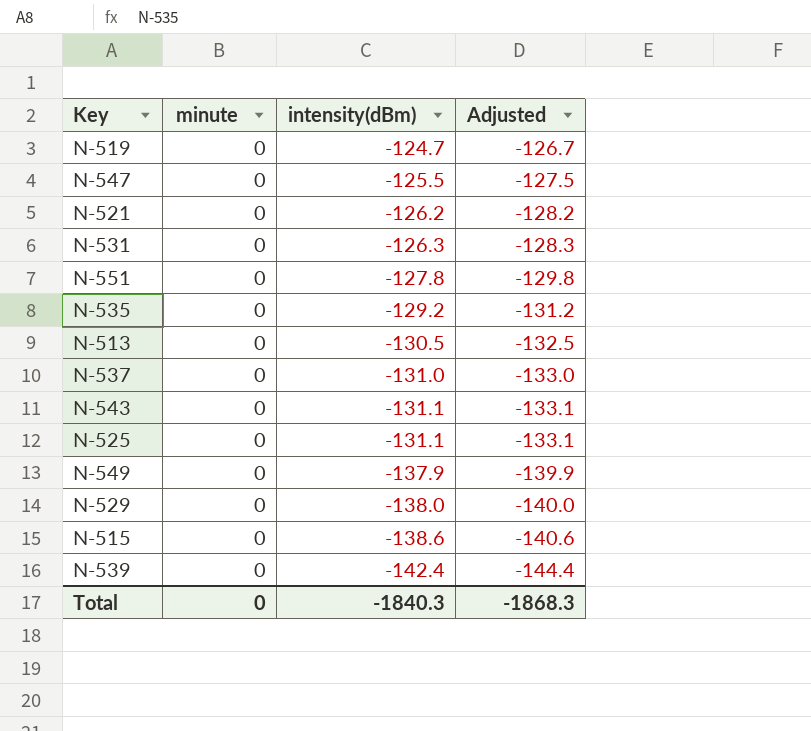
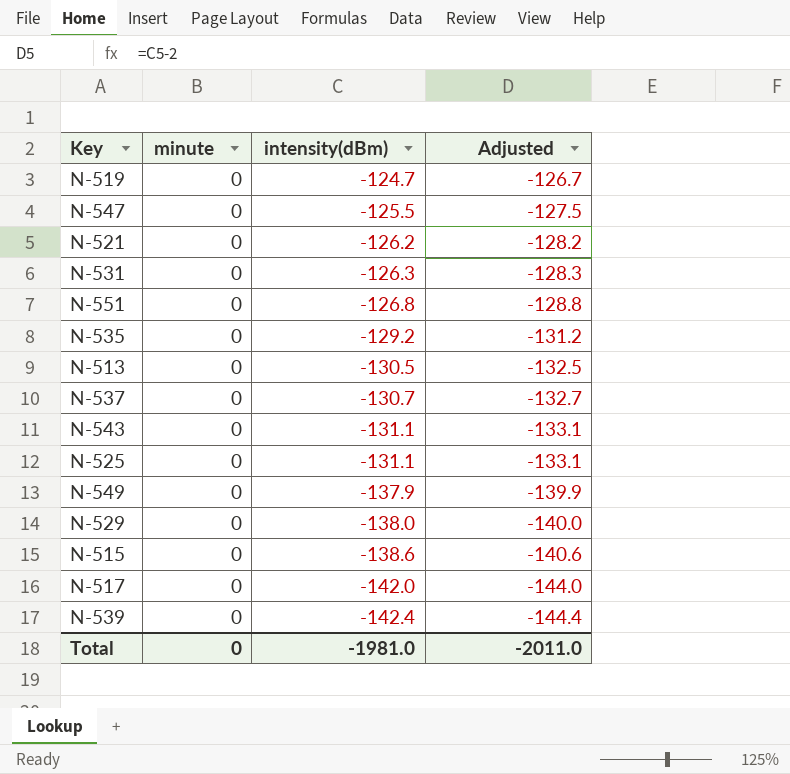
N-551 | intensity(dBm): -127.8 -> -126.8
N-551 | Adjusted: -129.8 -> -128.8
N-537 | intensity(dBm): -131.0 -> -130.7
N-537 | Adjusted: -133.0 -> -132.7
row N-517: none -> 0 | -142.0 | -144.0
Total | intensity(dBm): -1840.3 -> -1981.0
Total | Adjusted: -1868.3 -> -2011.0

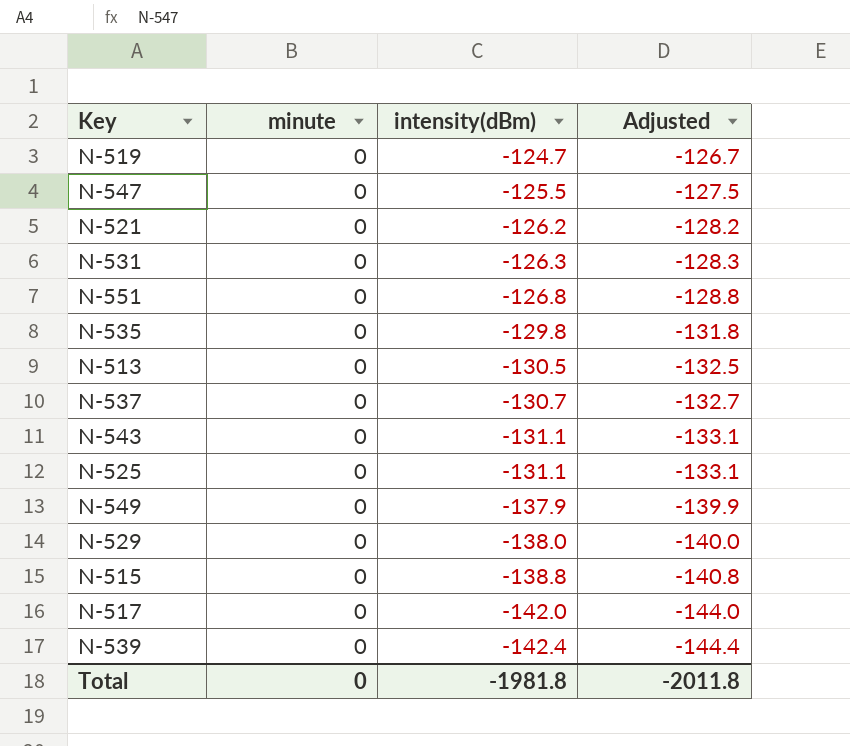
N-535 | intensity(dBm): -129.2 -> -129.8
N-535 | Adjusted: -131.2 -> -131.8
N-515 | intensity(dBm): -138.6 -> -138.8
N-515 | Adjusted: -140.6 -> -140.8
Total | intensity(dBm): -1981.0 -> -1981.8
Total | Adjusted: -2011.0 -> -2011.8

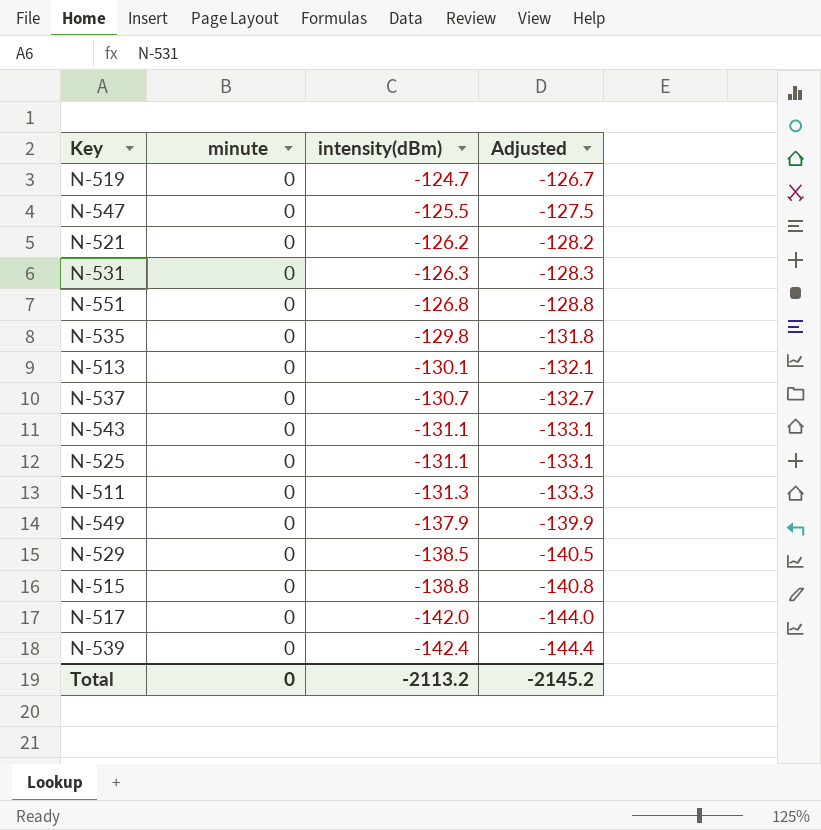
N-513 | intensity(dBm): -130.5 -> -130.1
N-513 | Adjusted: -132.5 -> -132.1
row N-511: none -> 0 | -131.3 | -133.3
N-529 | intensity(dBm): -138.0 -> -138.5
N-529 | Adjusted: -140.0 -> -140.5
Total | intensity(dBm): -1981.8 -> -2113.2
Total | Adjusted: -2011.8 -> -2145.2

